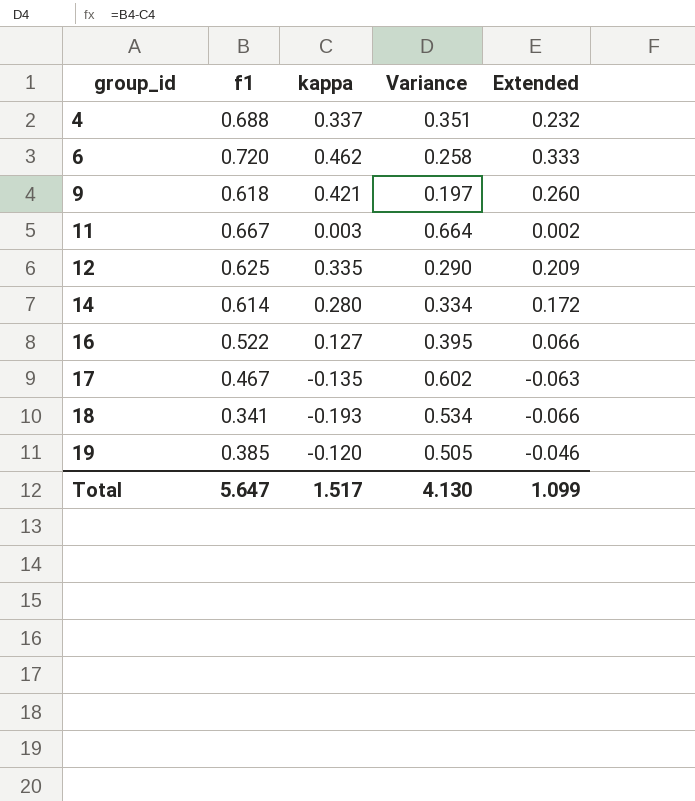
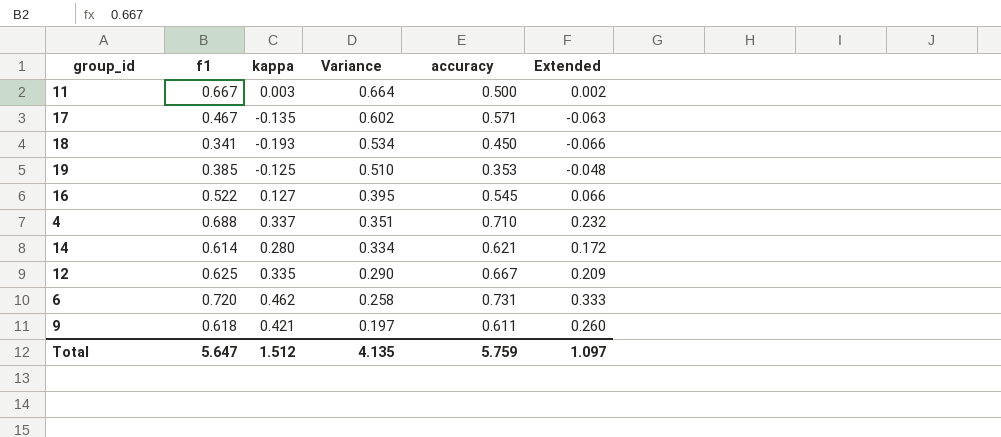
row order: group_id ascending -> Variance descending
column accuracy | position: none -> 5
19 | kappa: -0.120 -> -0.125
19 | Variance: 0.505 -> 0.510
19 | Extended: -0.046 -> -0.048
Total | kappa: 1.517 -> 1.512
Total | Variance: 4.130 -> 4.135
Total | Extended: 1.099 -> 1.097

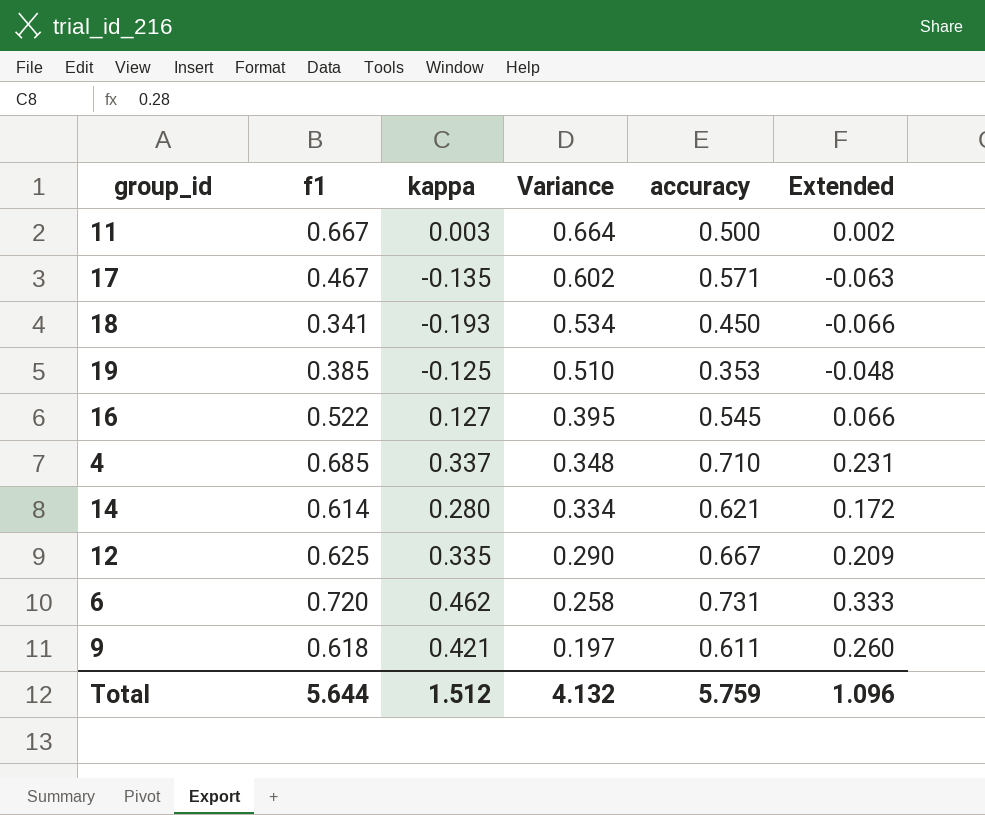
4 | f1: 0.688 -> 0.685
4 | Variance: 0.351 -> 0.348
4 | Extended: 0.232 -> 0.231
Total | f1: 5.647 -> 5.644
Total | Variance: 4.135 -> 4.132
Total | Extended: 1.097 -> 1.096

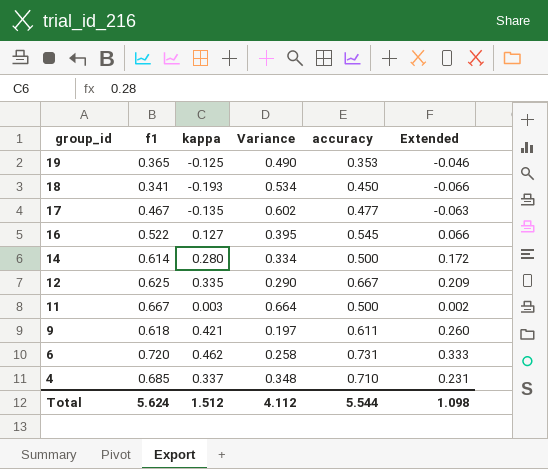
row order: Variance descending -> group_id descending
19 | f1: 0.385 -> 0.365
19 | Variance: 0.510 -> 0.490
19 | Extended: -0.048 -> -0.046
17 | accuracy: 0.571 -> 0.477
14 | accuracy: 0.621 -> 0.500
Total | f1: 5.644 -> 5.624
Total | Variance: 4.132 -> 4.112
Total | accuracy: 5.759 -> 5.544
Total | Extended: 1.096 -> 1.098

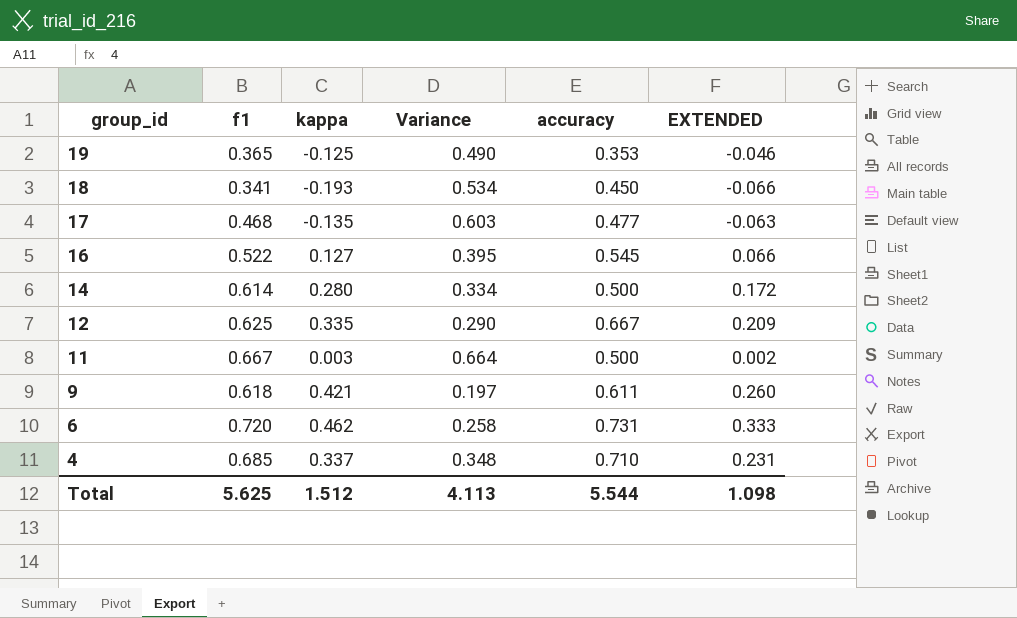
column name: Extended -> EXTENDED
17 | f1: 0.467 -> 0.468
17 | Variance: 0.602 -> 0.603
Total | f1: 5.624 -> 5.625
Total | Variance: 4.112 -> 4.113

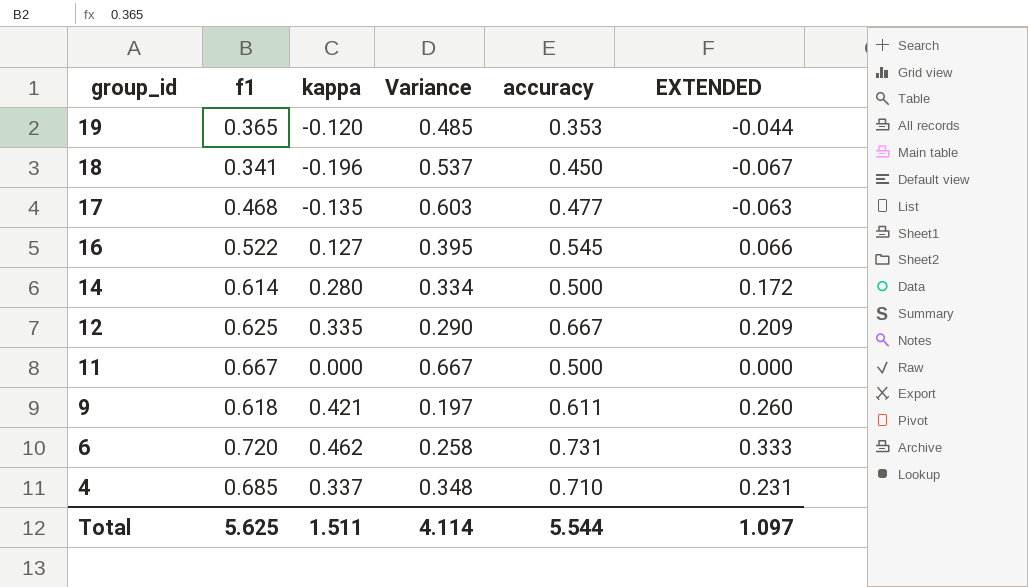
19 | kappa: -0.125 -> -0.120
19 | Variance: 0.490 -> 0.485
19 | EXTENDED: -0.046 -> -0.044
18 | kappa: -0.193 -> -0.196
18 | Variance: 0.534 -> 0.537
18 | EXTENDED: -0.066 -> -0.067
11 | kappa: 0.003 -> 0.000
11 | Variance: 0.664 -> 0.667
11 | EXTENDED: 0.002 -> 0.000
Total | kappa: 1.512 -> 1.511
Total | Variance: 4.113 -> 4.114
Total | EXTENDED: 1.098 -> 1.097

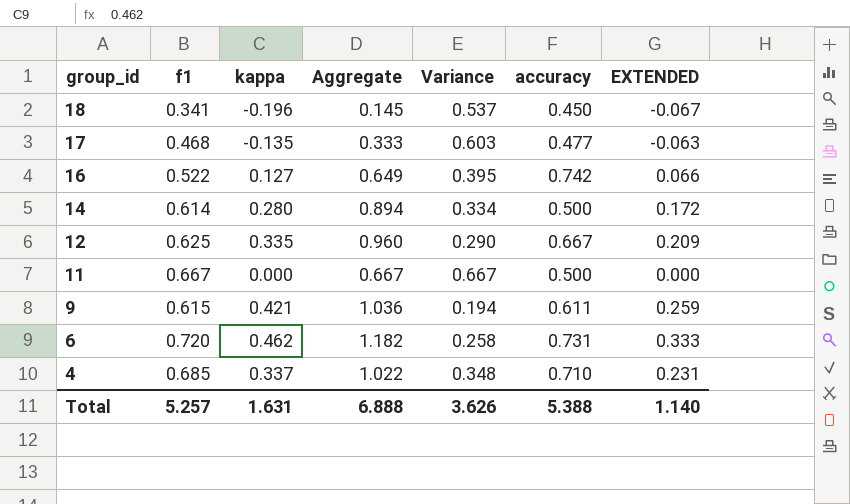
column Aggregate | formula: none -> [f1] + [kappa]
row 19: 0.365 | -0.120 | 0.485 | 0.353 | -0.044 -> none
16 | accuracy: 0.545 -> 0.742
9 | f1: 0.618 -> 0.615
9 | Variance: 0.197 -> 0.194
9 | EXTENDED: 0.260 -> 0.259
Total | f1: 5.625 -> 5.257
Total | kappa: 1.511 -> 1.631
Total | Variance: 4.114 -> 3.626
Total | accuracy: 5.544 -> 5.388
Total | EXTENDED: 1.097 -> 1.140

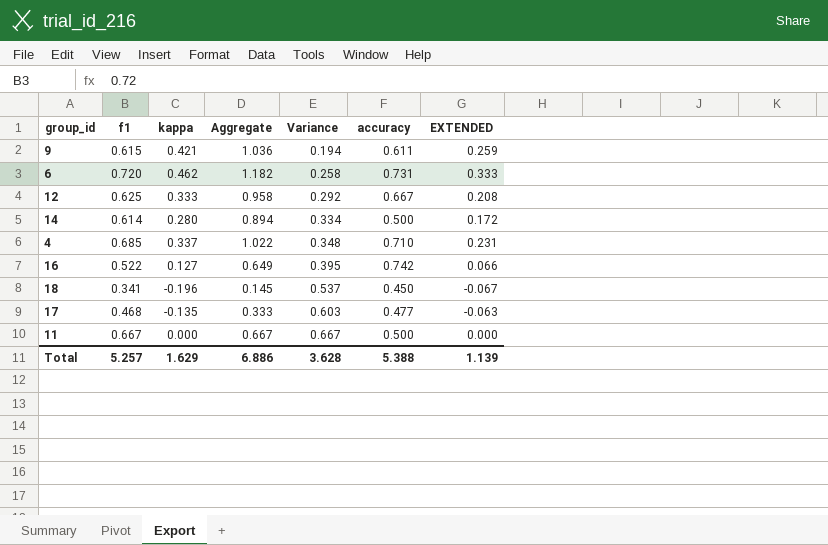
row order: group_id descending -> Variance ascending
12 | kappa: 0.335 -> 0.333
12 | Aggregate: 0.960 -> 0.958
12 | Variance: 0.290 -> 0.292
12 | EXTENDED: 0.209 -> 0.208
Total | kappa: 1.631 -> 1.629
Total | Aggregate: 6.888 -> 6.886
Total | Variance: 3.626 -> 3.628
Total | EXTENDED: 1.140 -> 1.139

